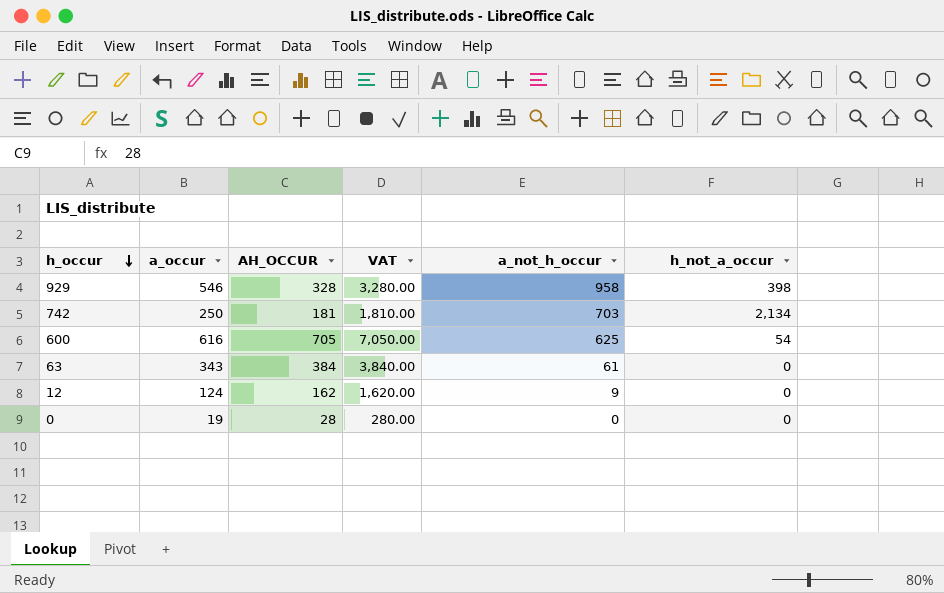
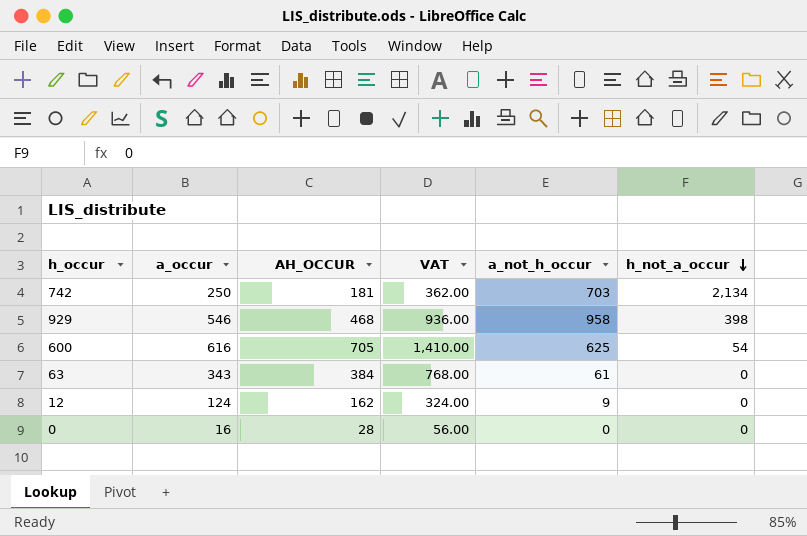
row order: h_occur descending -> h_not_a_occur descending
column VAT | formula: [AH_OCCUR] * 10 -> [AH_OCCUR] * 2
929 | AH_OCCUR: 328 -> 468
0 | a_occur: 19 -> 16

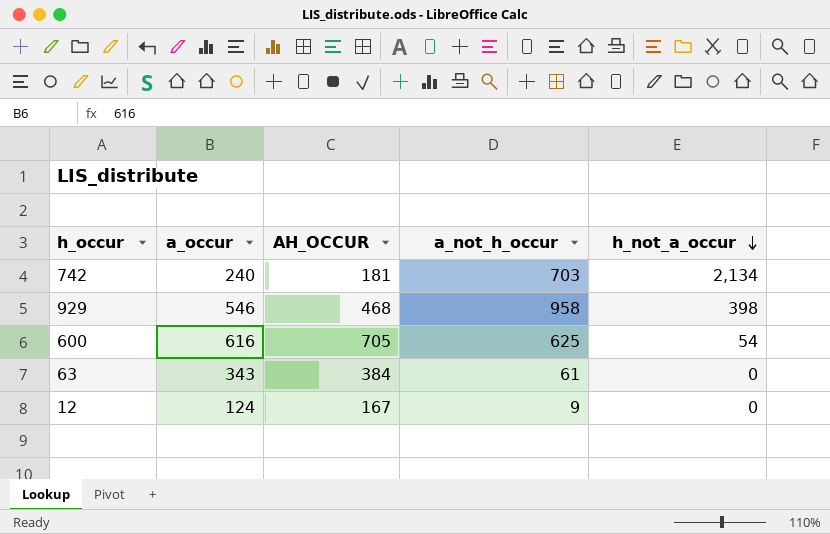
column VAT | formula: [AH_OCCUR] * 2 -> none
row 0: 16 | 28 | 56.00 | 0 | 0 -> none
742 | a_occur: 250 -> 240
12 | AH_OCCUR: 162 -> 167

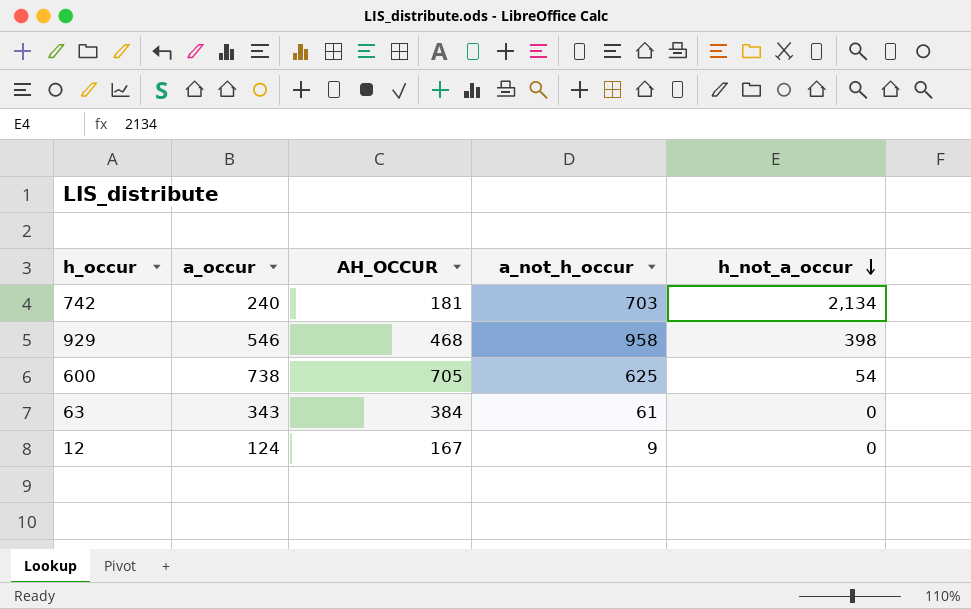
600 | a_occur: 616 -> 738

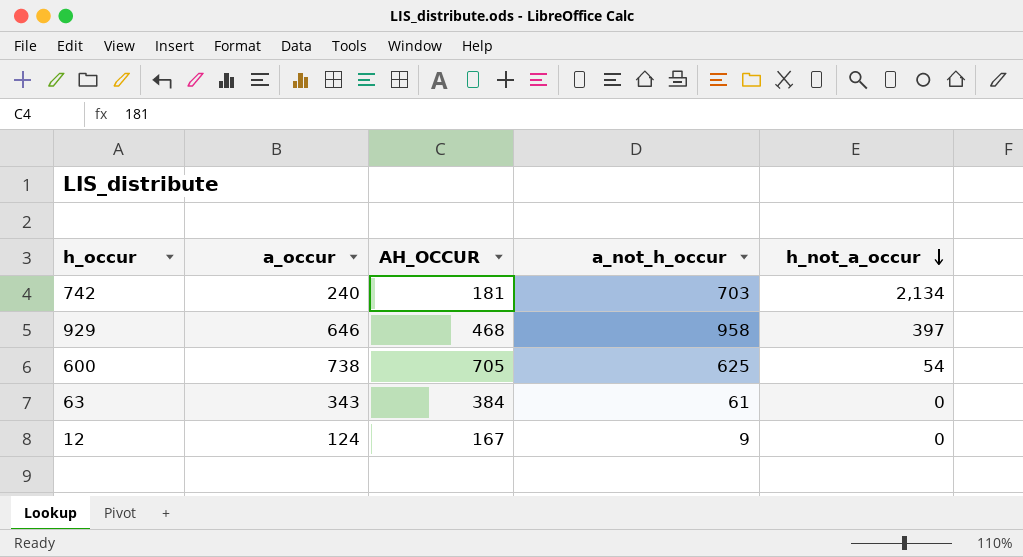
929 | a_occur: 546 -> 646
929 | h_not_a_occur: 398 -> 397

